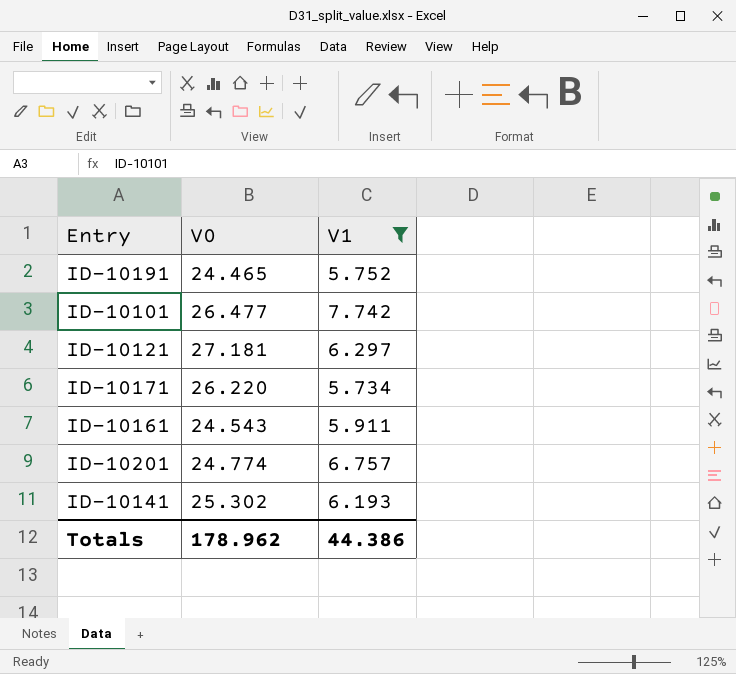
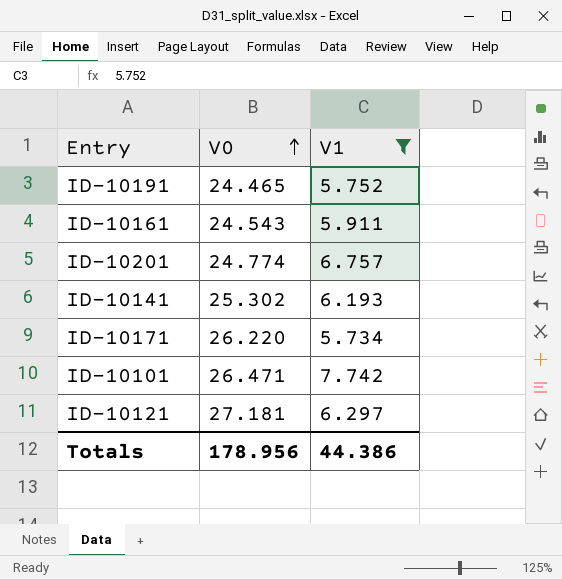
row order: none -> V0 ascending
ID-10101 | V0: 26.477 -> 26.471
Totals | V0: 178.962 -> 178.956

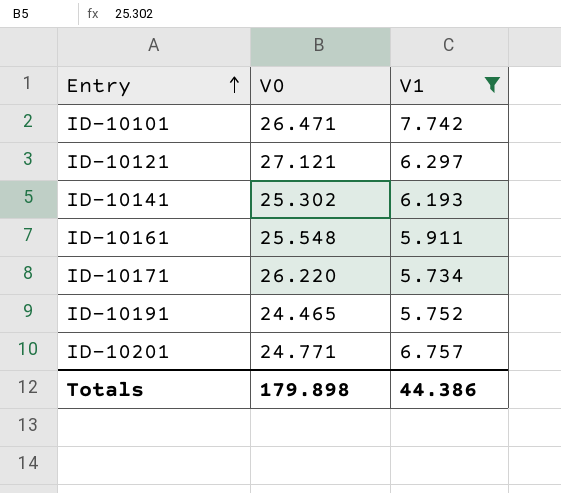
row order: V0 ascending -> Entry ascending
ID-10121 | V0: 27.181 -> 27.121
ID-10161 | V0: 24.543 -> 25.548
ID-10201 | V0: 24.774 -> 24.771
Totals | V0: 178.956 -> 179.898

